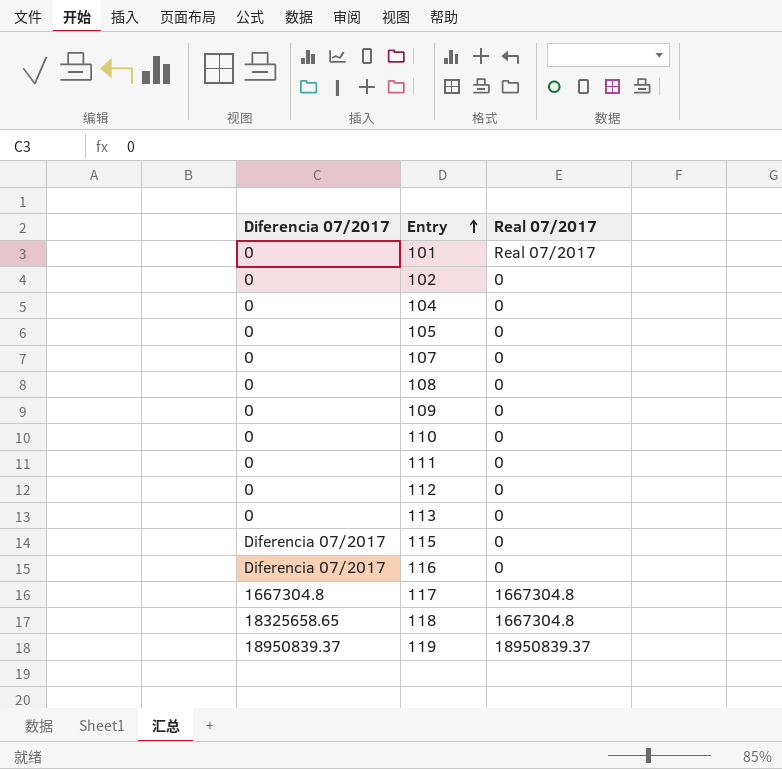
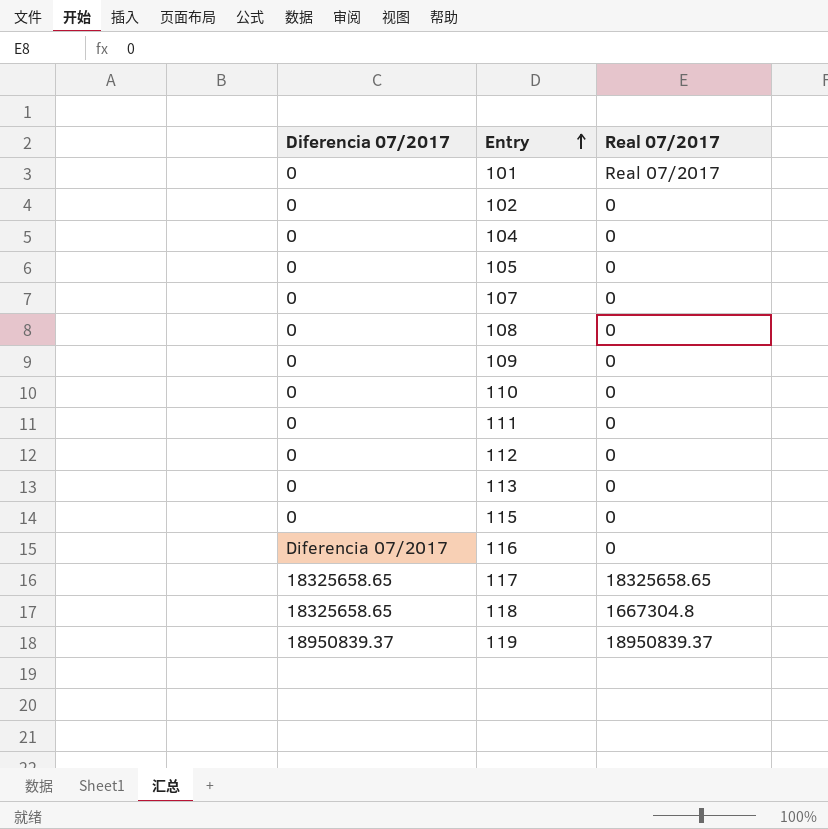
115 | Diferencia 07/2017: Diferencia 07/2017 -> 0
117 | Diferencia 07/2017: 1667304.8 -> 18325658.65
117 | Real 07/2017: 1667304.8 -> 18325658.65

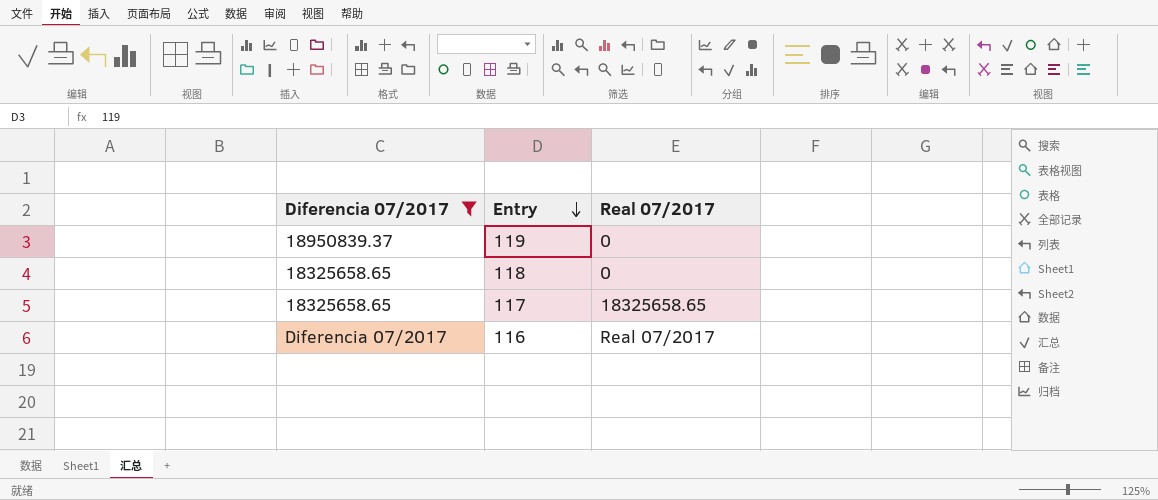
filter: none -> Diferencia 07/2017 != 0
row order: Entry ascending -> Entry descending
119 | Real 07/2017: 18950839.37 -> 0
118 | Real 07/2017: 1667304.8 -> 0
116 | Real 07/2017: 0 -> Real 07/2017

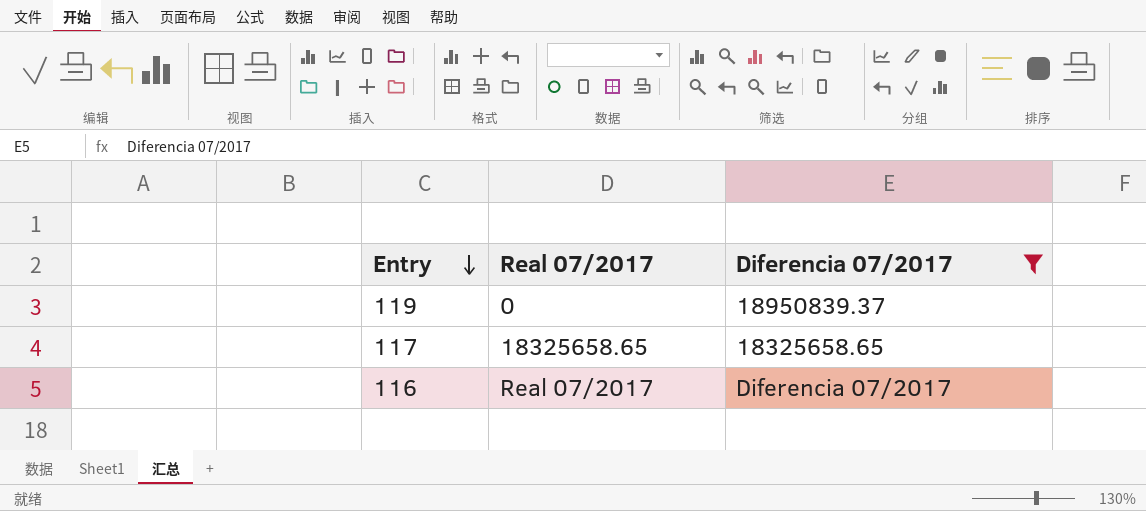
column Diferencia 07/2017 | position: 1 -> 3
row 118: 18325658.65 | 0 -> none

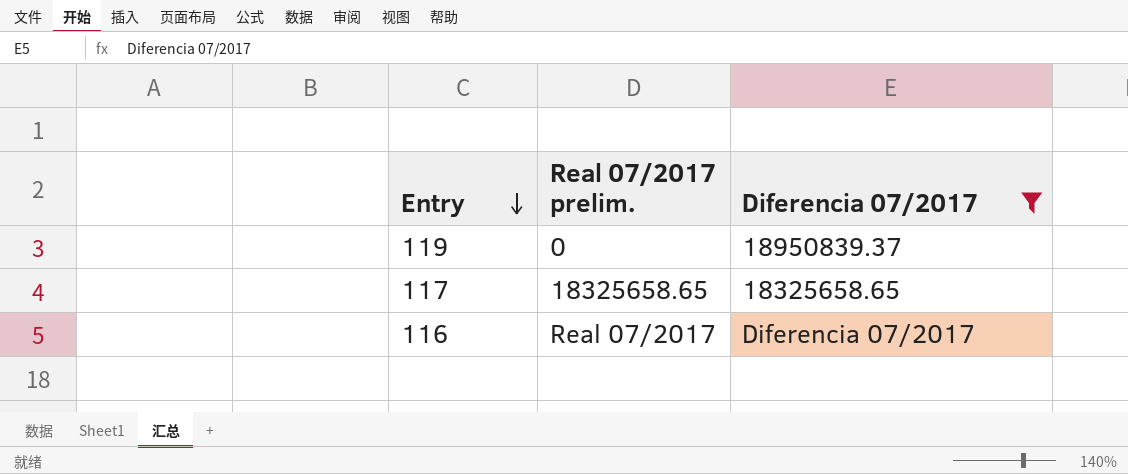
column name: Real 07/2017 -> Real 07/2017 prelim.

